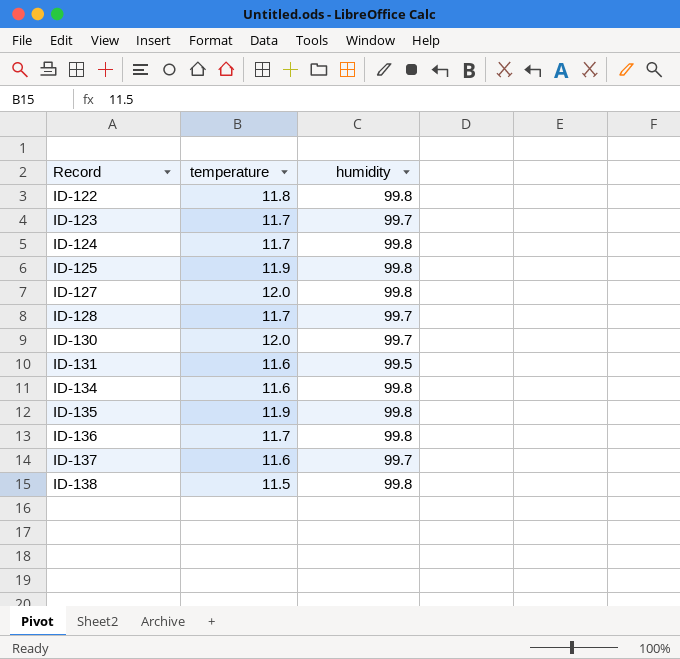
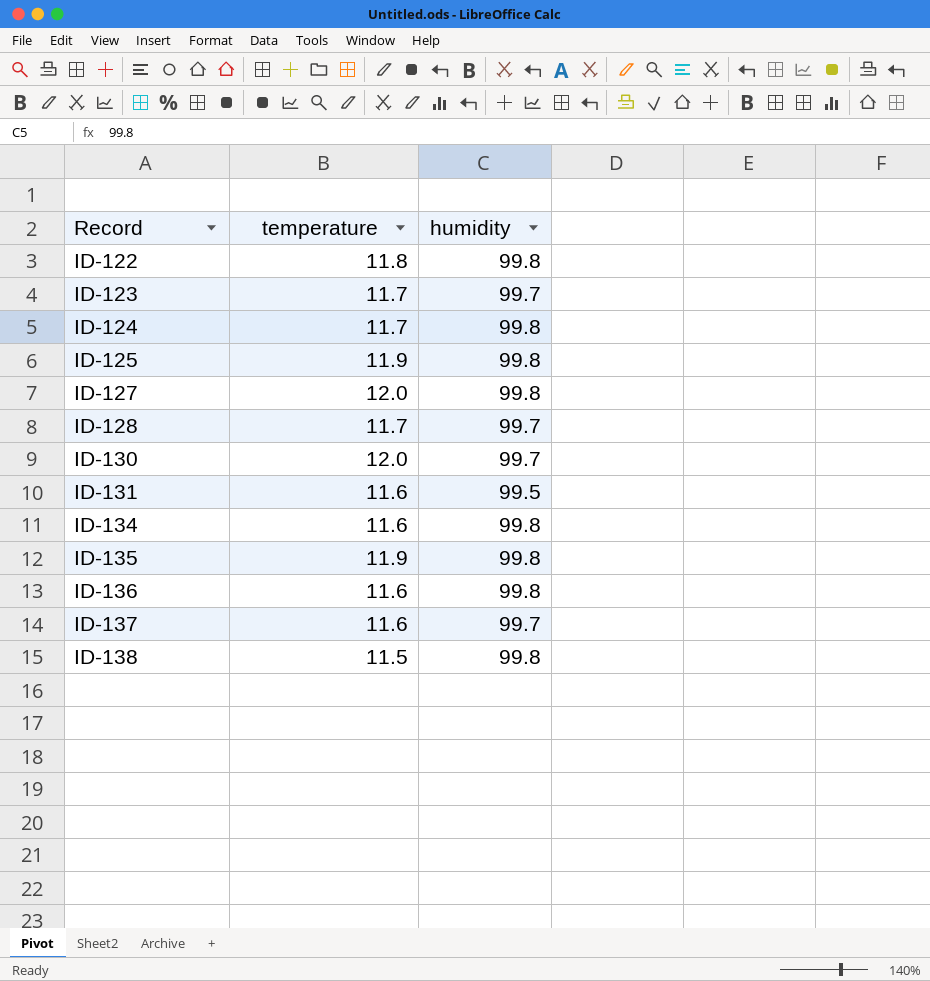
ID-136 | temperature: 11.7 -> 11.6

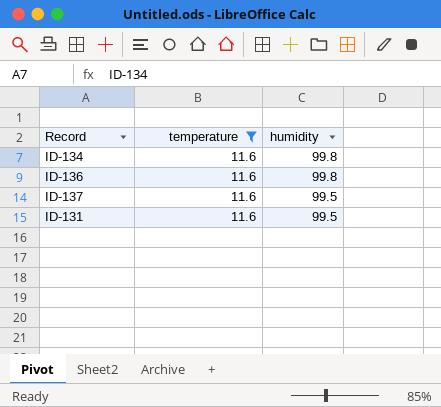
filter: none -> temperature = 11.6
row order: Record ascending -> humidity descending
ID-137 | humidity: 99.7 -> 99.5

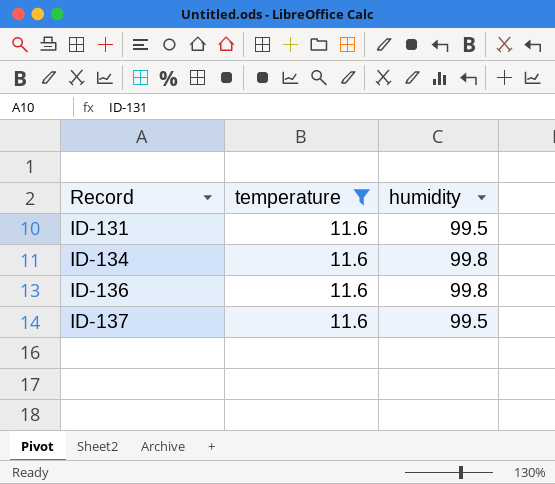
row order: humidity descending -> Record ascending

